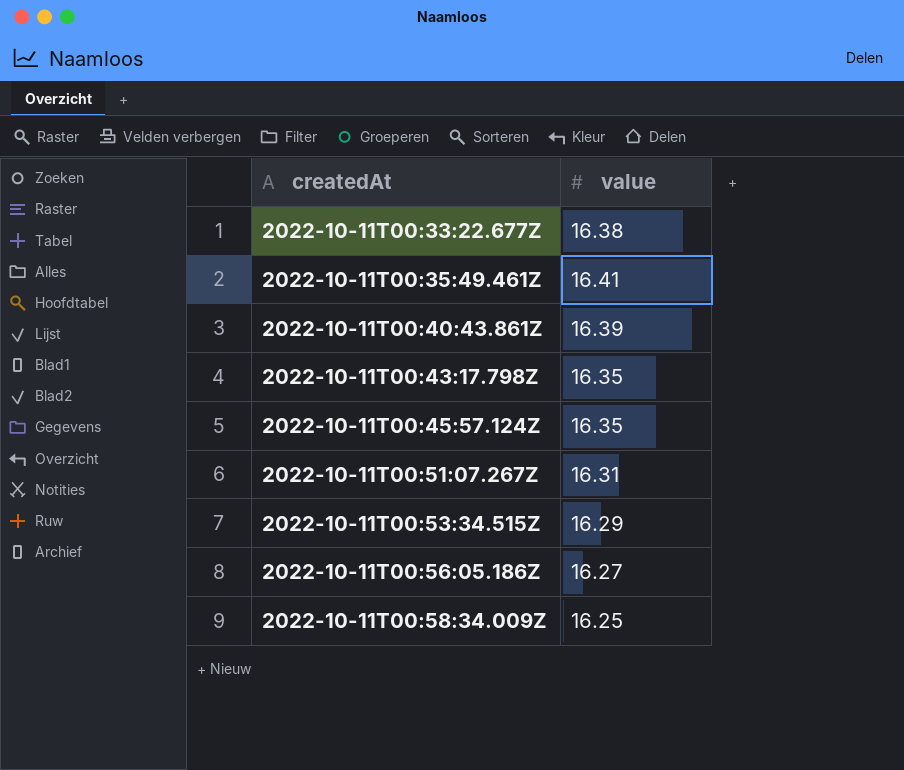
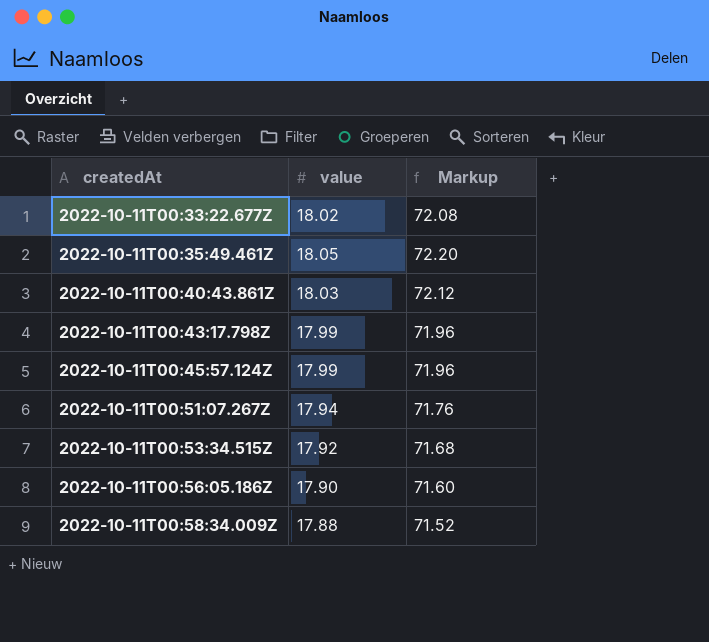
column Markup | formula: none -> [value] * 4
2022-10-11T00:33:22.677Z | value: 16.38 -> 18.02
2022-10-11T00:35:49.461Z | value: 16.41 -> 18.05
2022-10-11T00:40:43.861Z | value: 16.39 -> 18.03
2022-10-11T00:43:17.798Z | value: 16.35 -> 17.99
2022-10-11T00:45:57.124Z | value: 16.35 -> 17.99
2022-10-11T00:51:07.267Z | value: 16.31 -> 17.94
2022-10-11T00:53:34.515Z | value: 16.29 -> 17.92
2022-10-11T00:56:05.186Z | value: 16.27 -> 17.90
2022-10-11T00:58:34.009Z | value: 16.25 -> 17.88

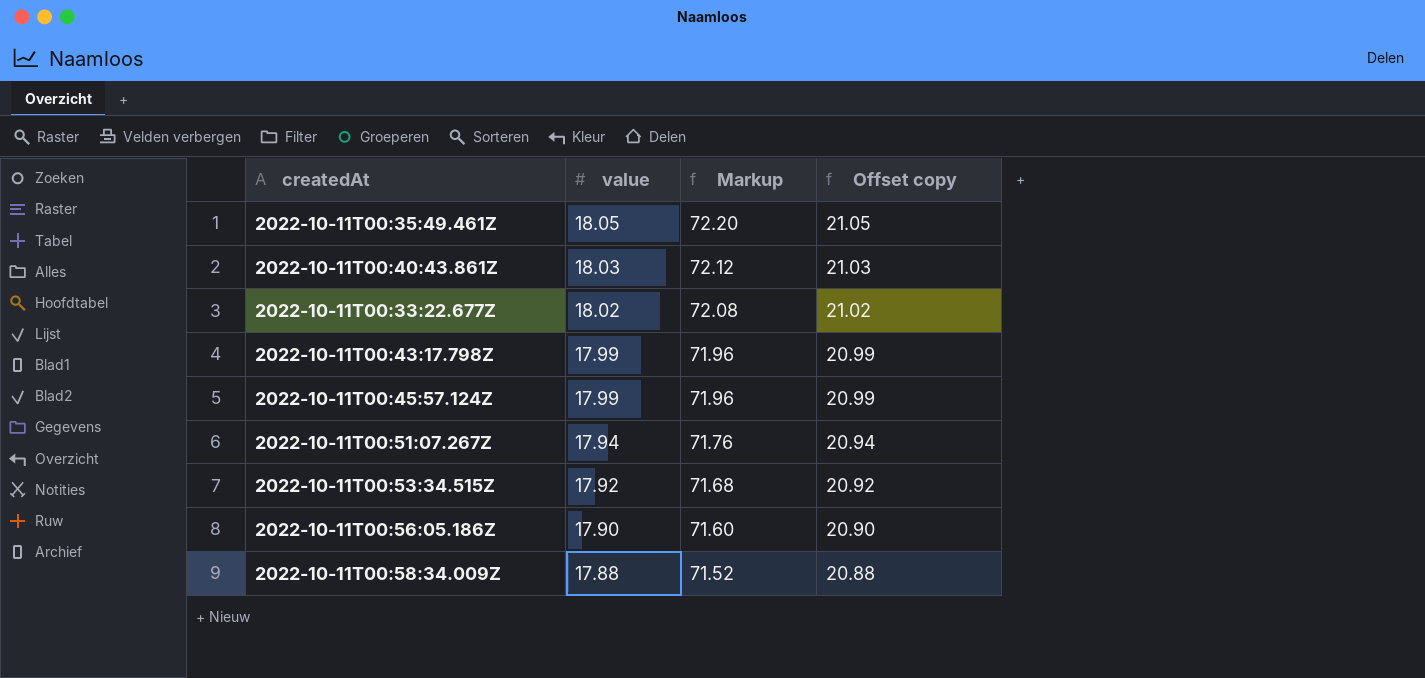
row order: createdAt ascending -> value descending
column Offset copy | formula: none -> [value] + 3

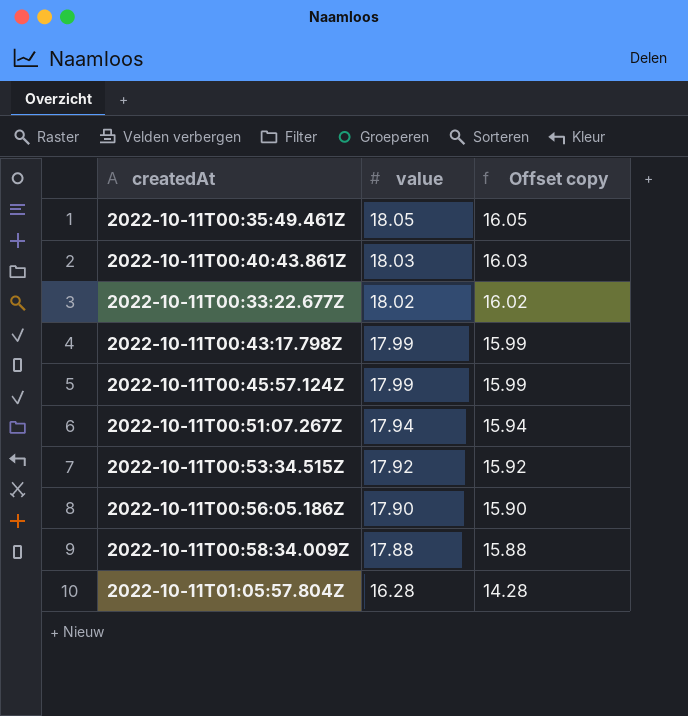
column Markup | formula: [value] * 4 -> none
column Offset copy | formula: [value] + 3 -> [value] - 2
row 2022-10-11T01:05:57.804Z: none -> 16.28 | 14.28

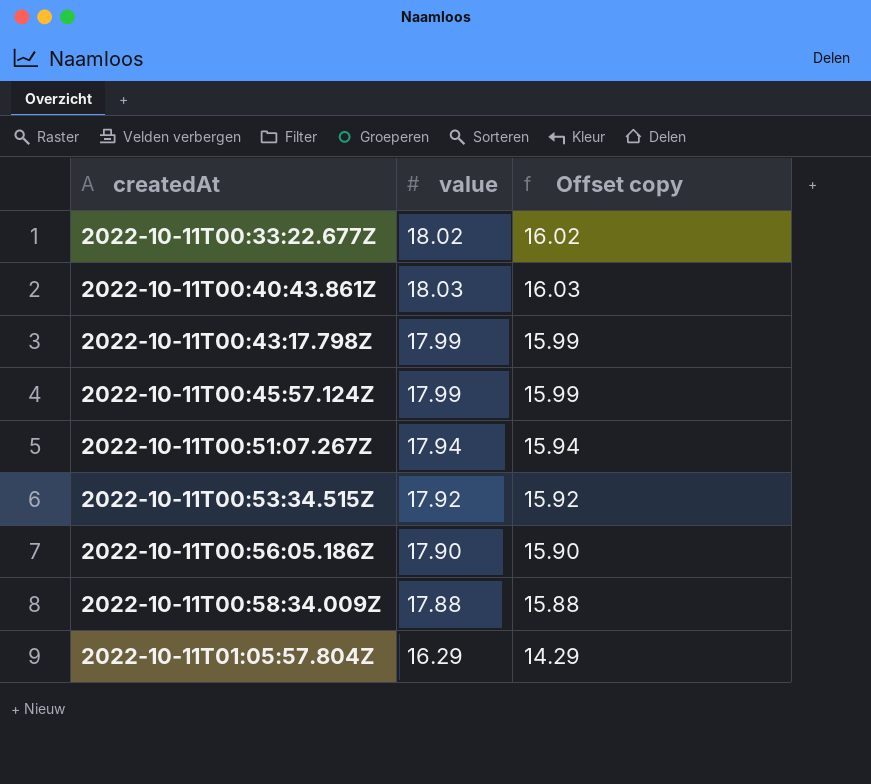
row order: value descending -> createdAt ascending
row 2022-10-11T00:35:49.461Z: 18.05 | 16.05 -> none
2022-10-11T01:05:57.804Z | value: 16.28 -> 16.29
2022-10-11T01:05:57.804Z | Offset copy: 14.28 -> 14.29

